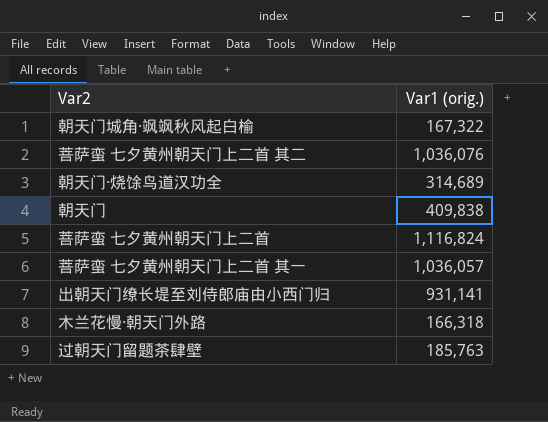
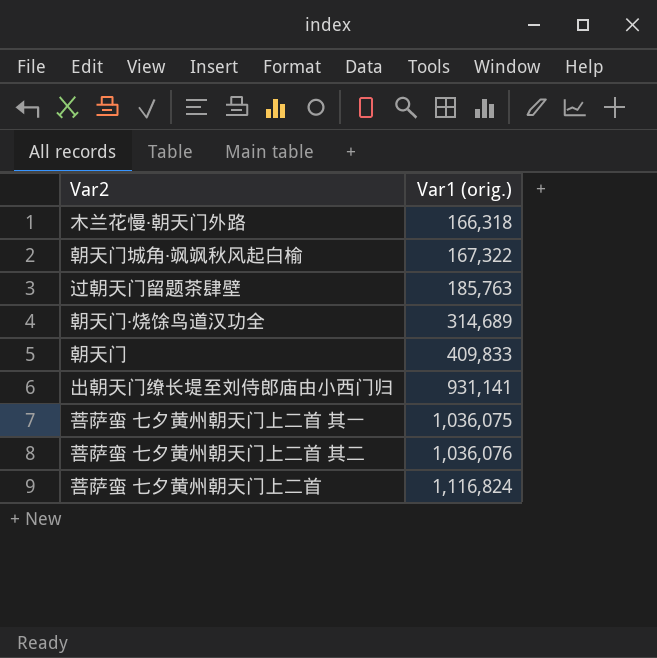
row order: none -> Var1 (orig.) ascending
朝天门 | Var1 (orig.): 409,838 -> 409,833
菩萨蛮 七夕黄州朝天门上二首 其一 | Var1 (orig.): 1,036,057 -> 1,036,075

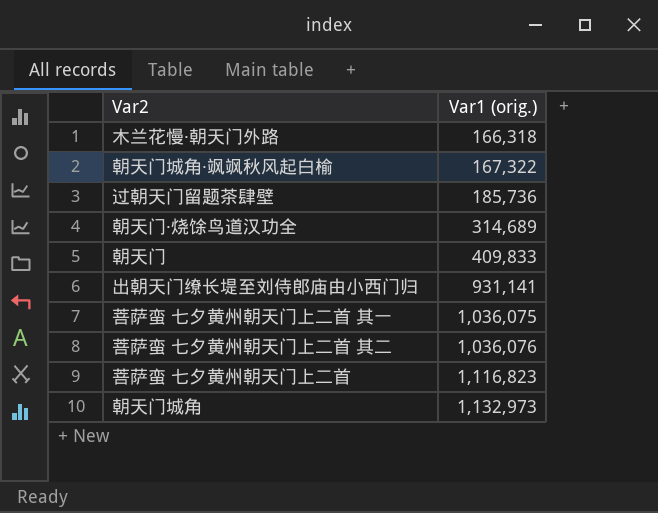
过朝天门留题茶肆壁 | Var1 (orig.): 185,763 -> 185,736
菩萨蛮 七夕黄州朝天门上二首 | Var1 (orig.): 1,116,824 -> 1,116,823
row 朝天门城角: none -> 1,132,973

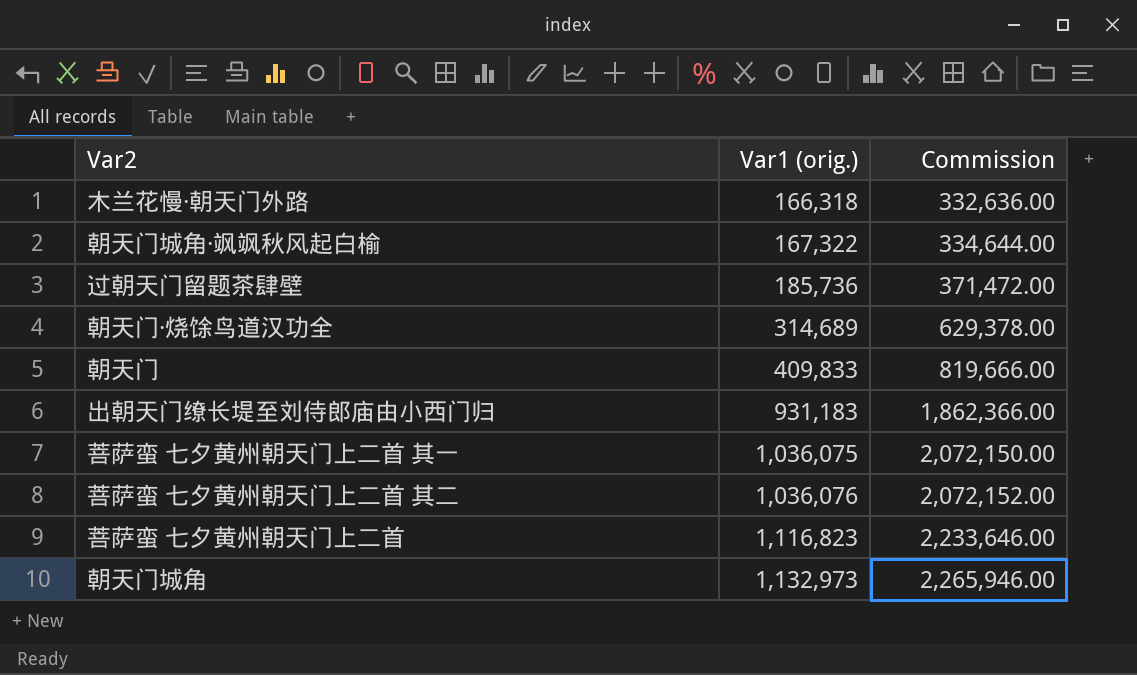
column Commission | formula: none -> [Var1 (orig.)] * 2
出朝天门缭长堤至刘侍郎庙由小西门归 | Var1 (orig.): 931,141 -> 931,183

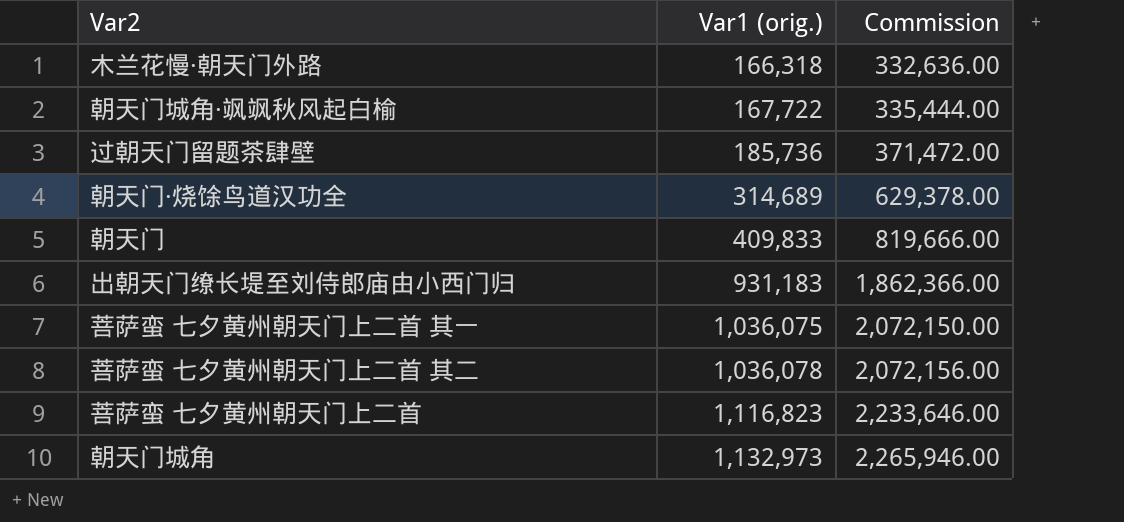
朝天门城角·飒飒秋风起白榆 | Var1 (orig.): 167,322 -> 167,722
朝天门城角·飒飒秋风起白榆 | Commission: 334,644.00 -> 335,444.00
菩萨蛮 七夕黄州朝天门上二首 其二 | Var1 (orig.): 1,036,076 -> 1,036,078
菩萨蛮 七夕黄州朝天门上二首 其二 | Commission: 2,072,152.00 -> 2,072,156.00

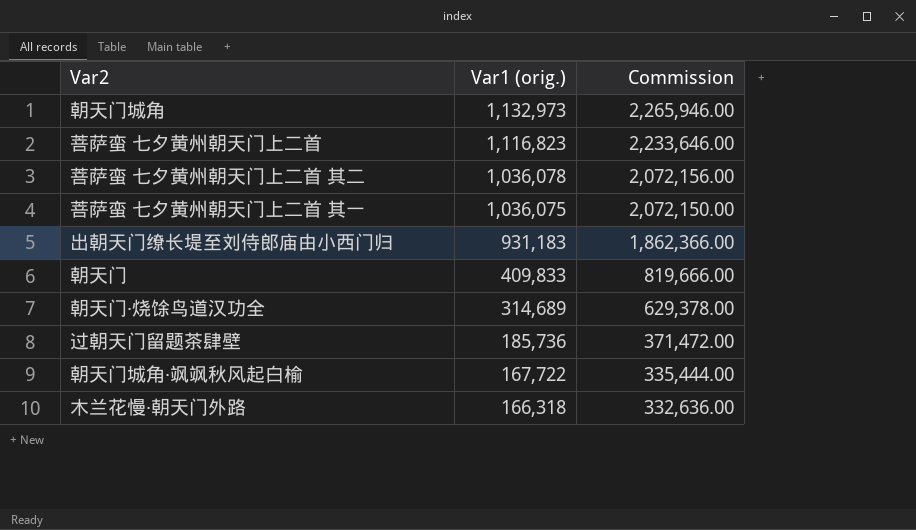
row order: Var1 (orig.) ascending -> Var1 (orig.) descending

